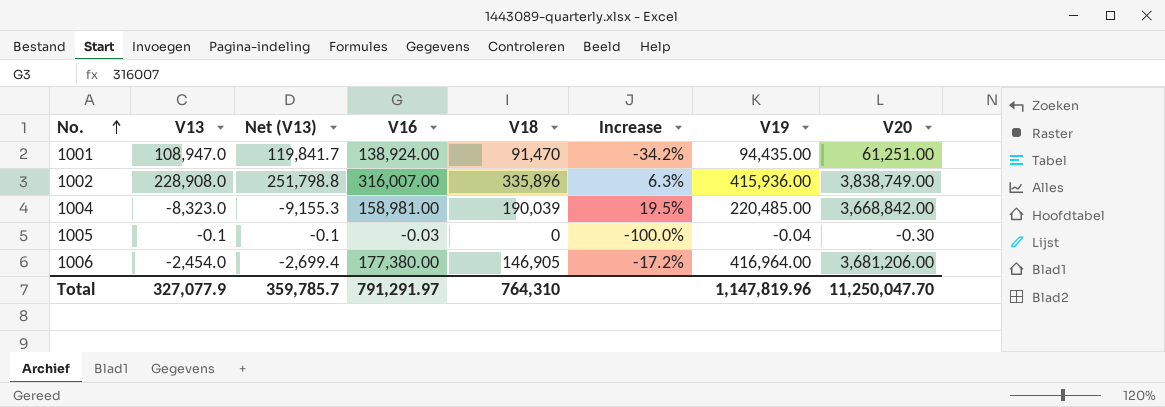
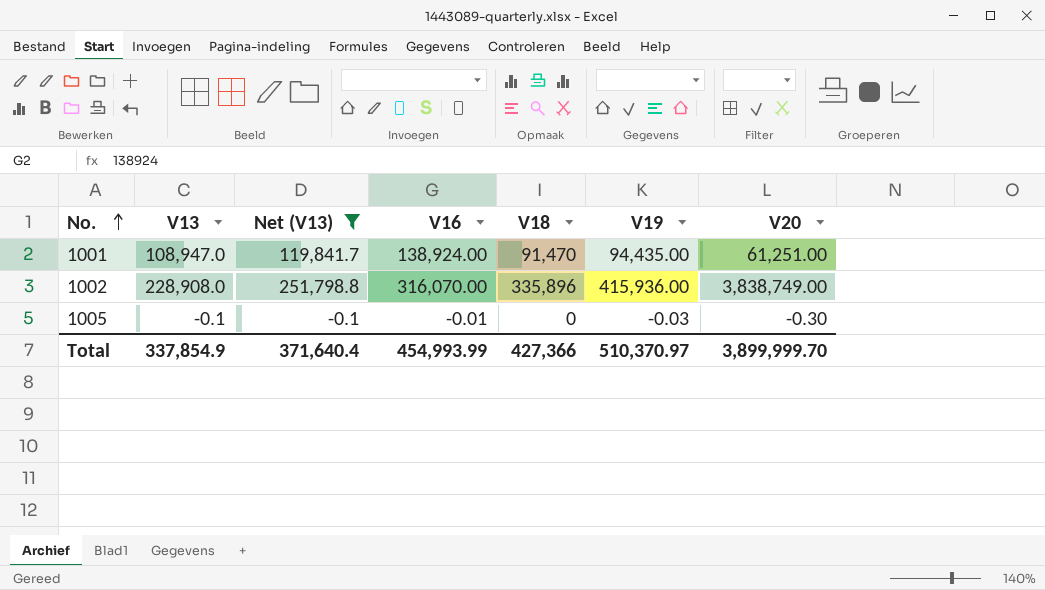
filter: none -> Net (V13) >= -0.1
column Increase | formula: ([V18] - [V16]) / [V16] -> none
1002 | V16: 316,007.00 -> 316,070.00
1005 | V16: -0.03 -> -0.01
1005 | V19: -0.04 -> -0.03
Total | V13: 327,077.9 -> 337,854.9
Total | Net (V13): 359,785.7 -> 371,640.4
Total | V16: 791,291.97 -> 454,993.99
Total | V18: 764,310 -> 427,366
Total | V19: 1,147,819.96 -> 510,370.97
Total | V20: 11,250,047.70 -> 3,899,999.70

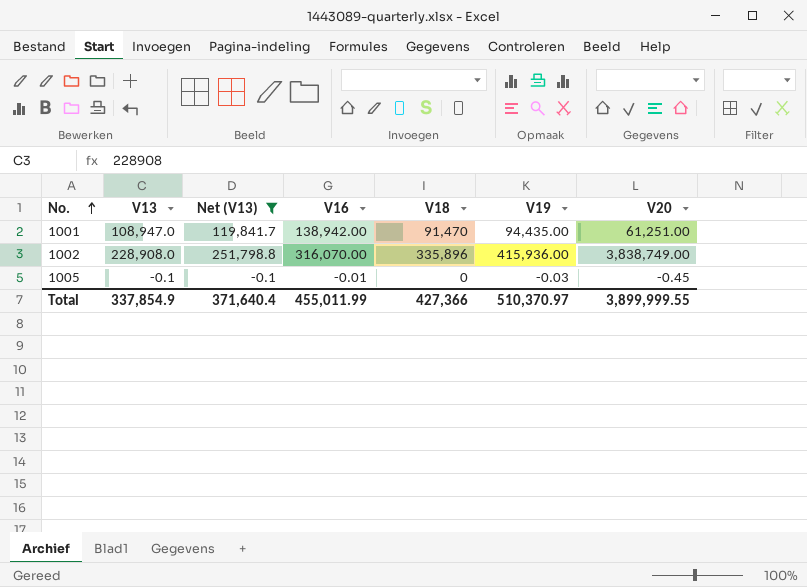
1001 | V16: 138,924.00 -> 138,942.00
1005 | V20: -0.30 -> -0.45
Total | V16: 454,993.99 -> 455,011.99
Total | V20: 3,899,999.70 -> 3,899,999.55

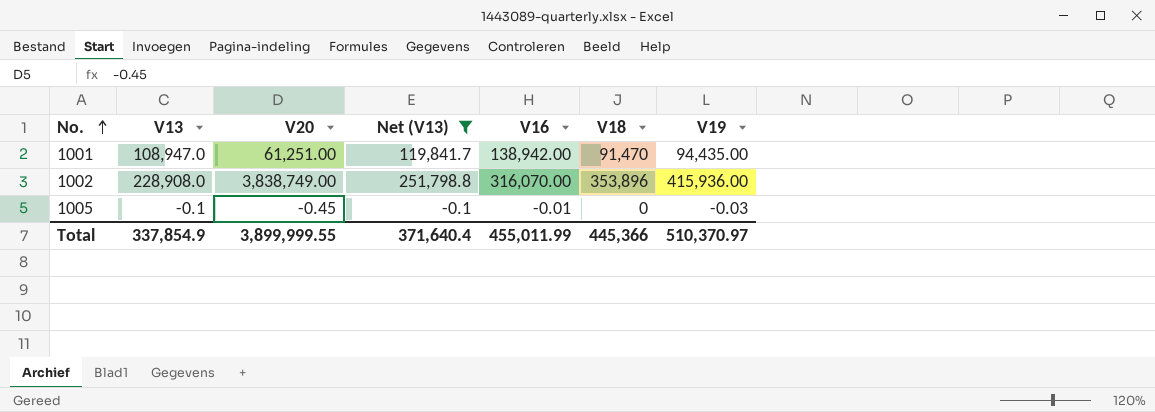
column V20 | position: 7 -> 3
1002 | V18: 335,896 -> 353,896
Total | V18: 427,366 -> 445,366

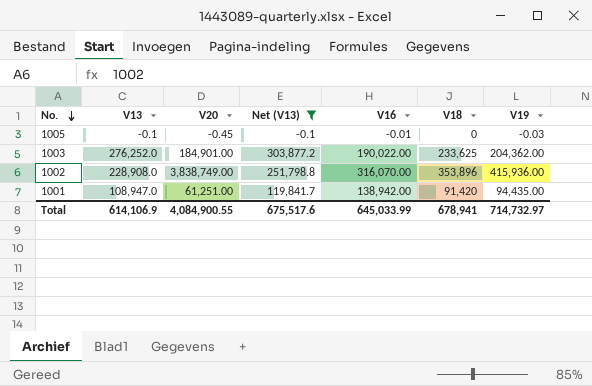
row order: No. ascending -> No. descending
row 1003: none -> 276,252.0 | 184,901.00 | 303,877.2 | 190,022.00 | 233,625 | 204,362.00
1001 | V18: 91,470 -> 91,420
Total | V13: 337,854.9 -> 614,106.9
Total | V20: 3,899,999.55 -> 4,084,900.55
Total | Net (V13): 371,640.4 -> 675,517.6
Total | V16: 455,011.99 -> 645,033.99
Total | V18: 445,366 -> 678,941
Total | V19: 510,370.97 -> 714,732.97

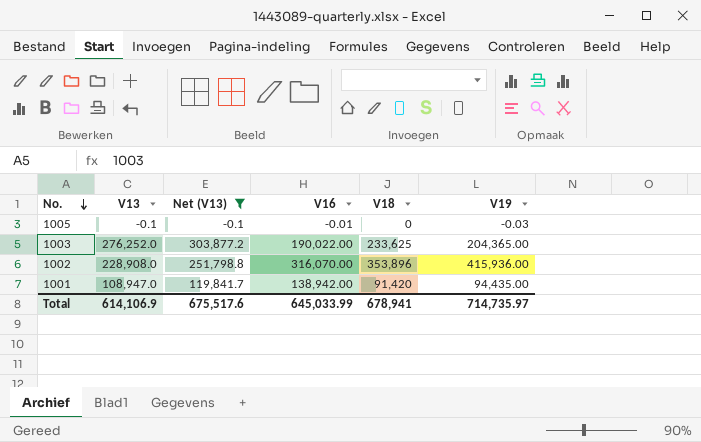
column V20 | position: 3 -> none
1003 | V19: 204,362.00 -> 204,365.00
Total | V19: 714,732.97 -> 714,735.97

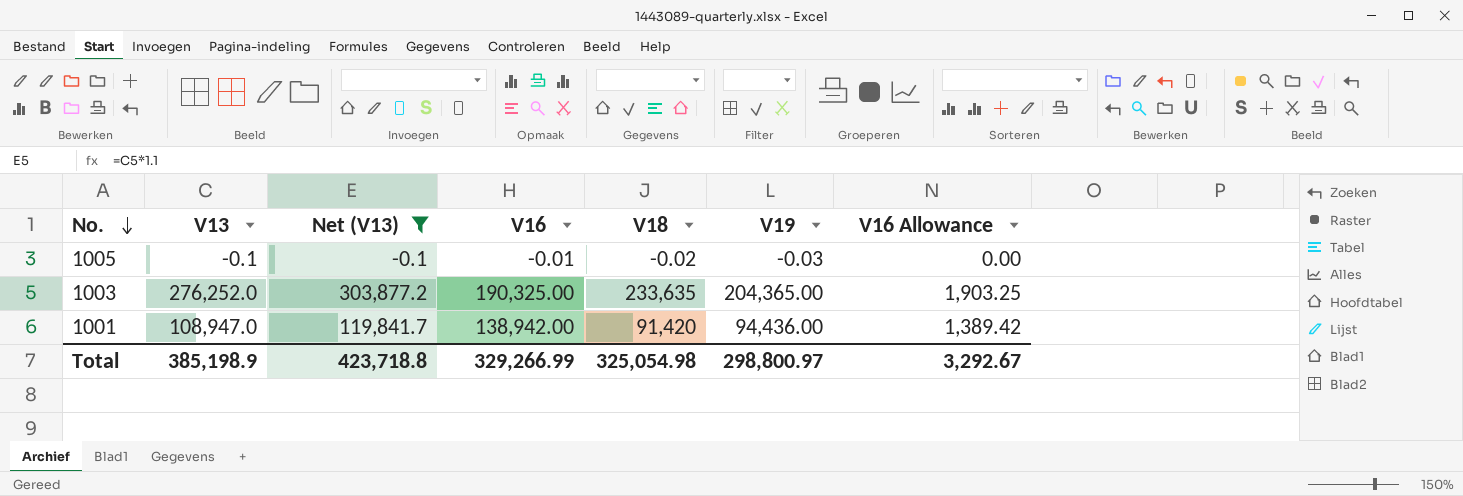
column V16 Allowance | formula: none -> [V16] * 0.01
row 1002: 228,908.0 | 251,798.8 | 316,070.00 | 353,896 | 415,936.00 -> none
1005 | V18: 0 -> -0.02
1003 | V16: 190,022.00 -> 190,325.00
1003 | V18: 233,625 -> 233,635
1001 | V19: 94,435.00 -> 94,436.00
Total | V13: 614,106.9 -> 385,198.9
Total | Net (V13): 675,517.6 -> 423,718.8
Total | V16: 645,033.99 -> 329,266.99
Total | V18: 678,941 -> 325,054.98
Total | V19: 714,735.97 -> 298,800.97

